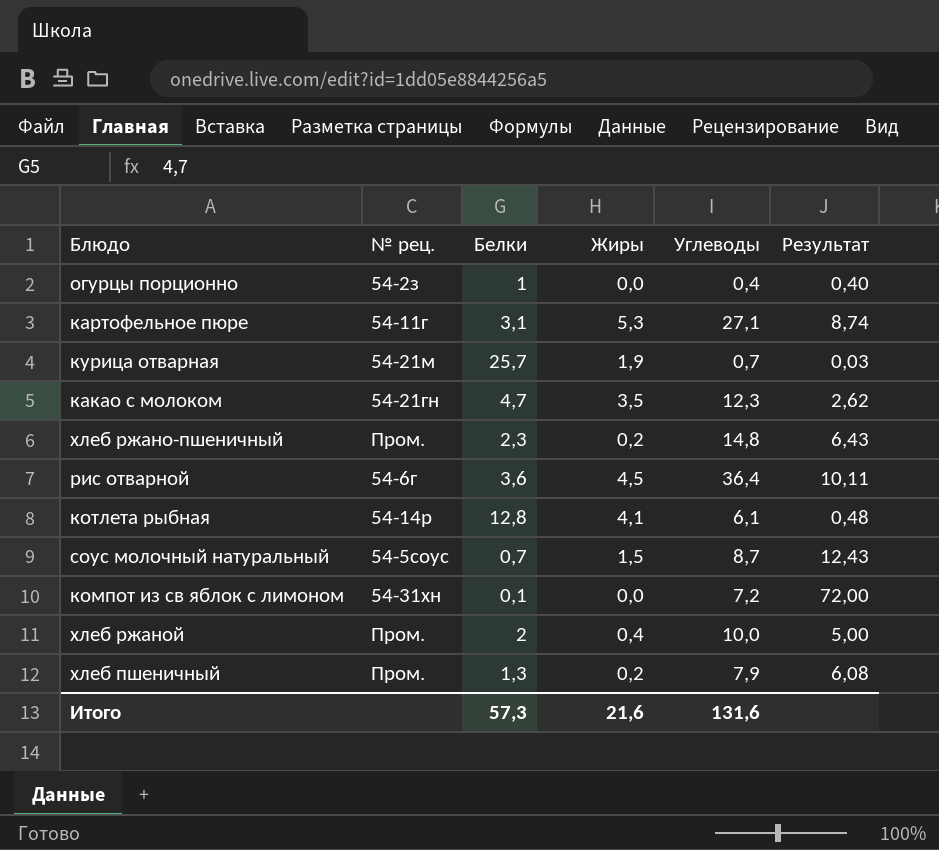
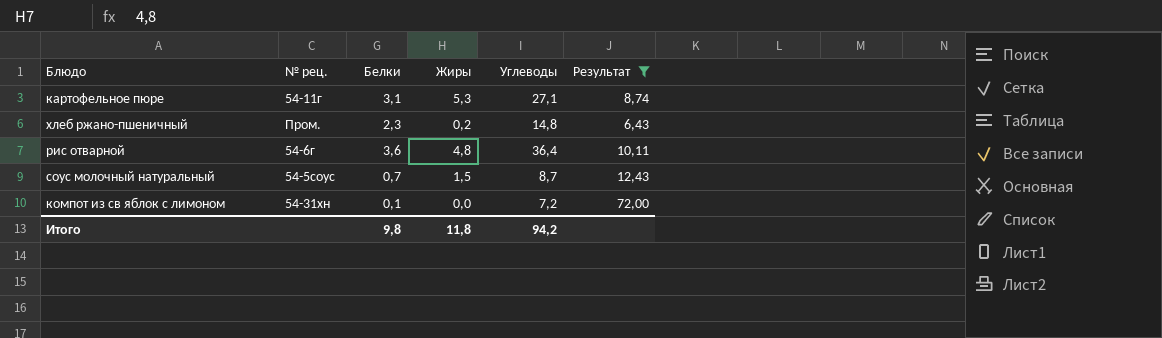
filter: none -> Результат >= 6,43
рис отварной | Жиры: 4,5 -> 4,8
Итого | Белки: 57,3 -> 9,8
Итого | Жиры: 21,6 -> 11,8
Итого | Углеводы: 131,6 -> 94,2

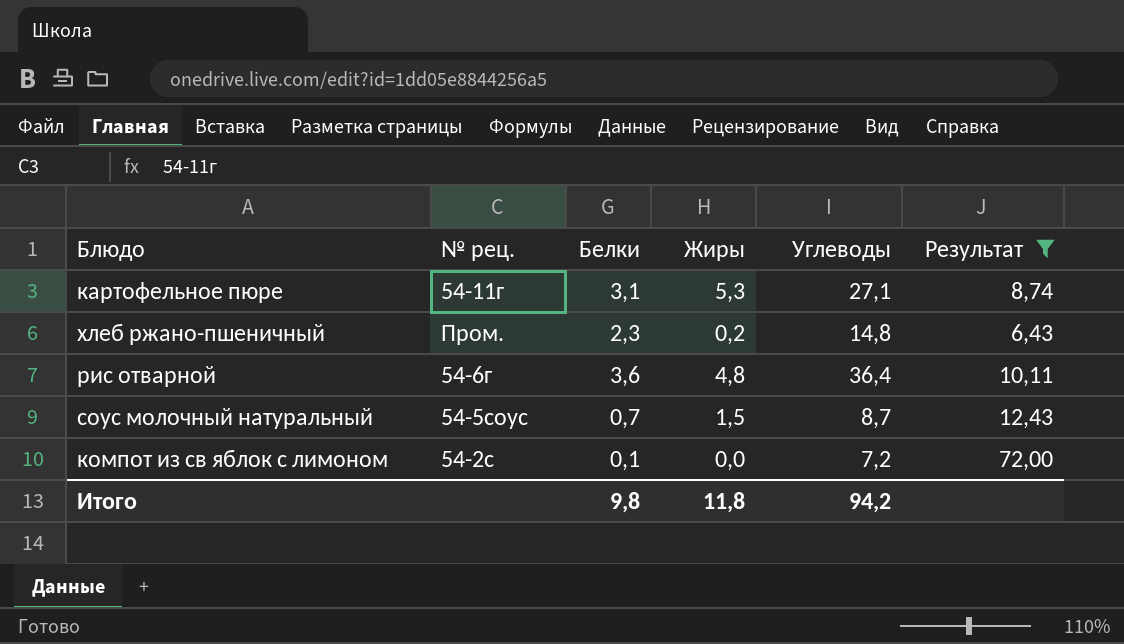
компот из св яблок с лимоном | № рец.: 54-31хн -> 54-2с

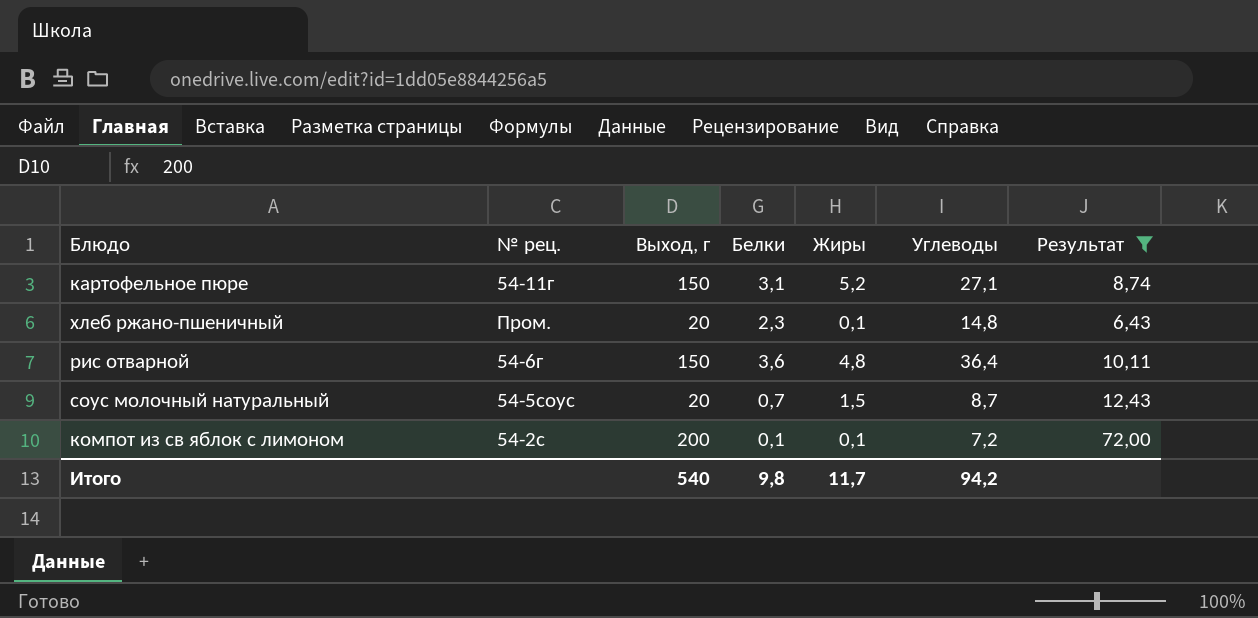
column Выход, г | position: none -> 3
картофельное пюре | Жиры: 5,3 -> 5,2
хлеб ржано-пшеничный | Жиры: 0,2 -> 0,1
компот из св яблок с лимоном | Жиры: 0,0 -> 0,1
Итого | Жиры: 11,8 -> 11,7

